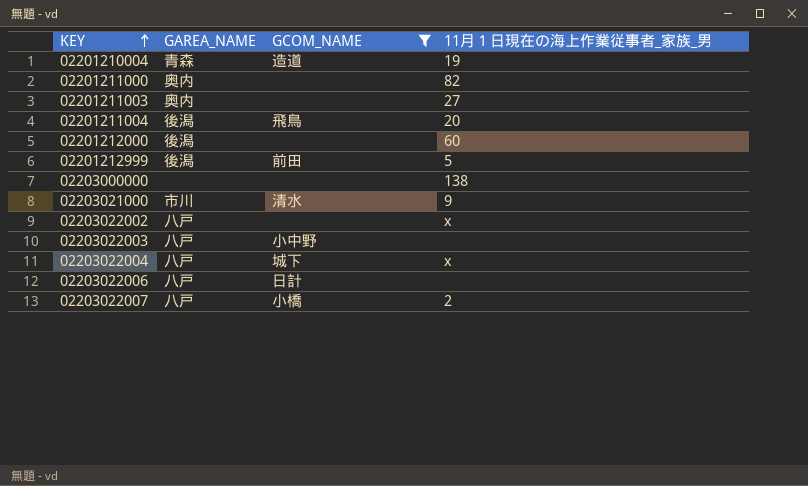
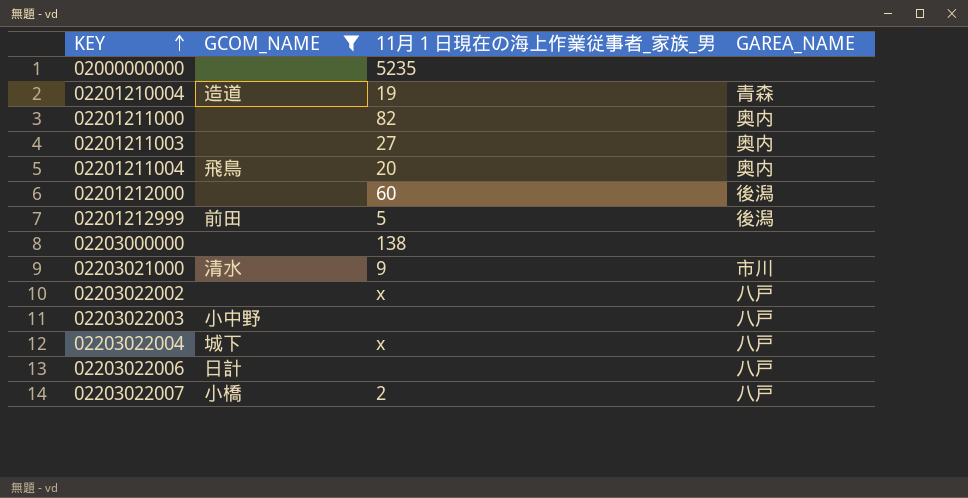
column GAREA_NAME | position: 2 -> 4
row 02000000000: none -> none | 5235 | none
02201211004 | GAREA_NAME: 後潟 -> 奥内

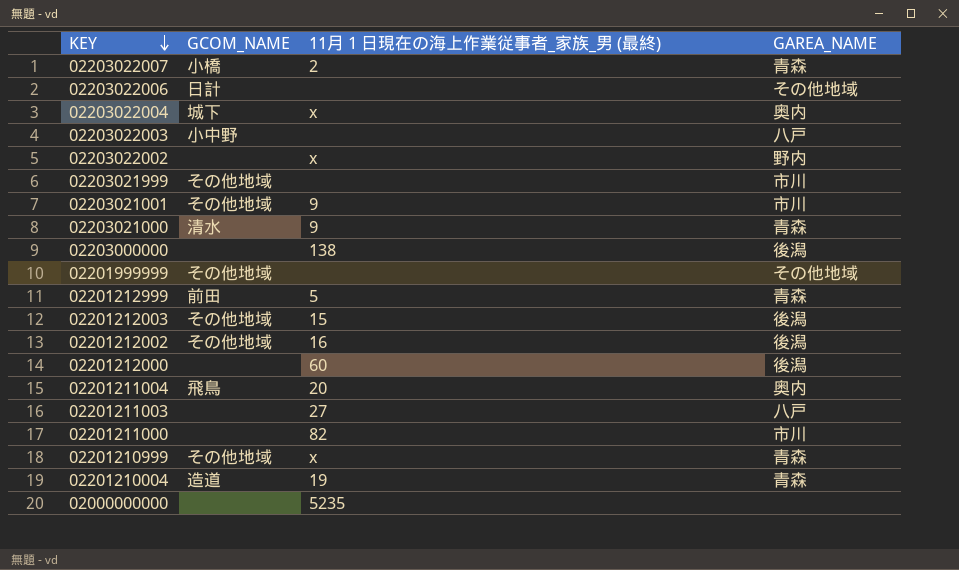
filter: GCOM_NAME != その他地域 -> none
row order: KEY ascending -> KEY descending
column name: 11月１日現在の海上作業従事者_家族_男 -> 11月１日現在の海上作業従事者_家族_男 (最終)
02203022007 | GAREA_NAME: 八戸 -> 青森
02203022006 | GAREA_NAME: 八戸 -> その他地域
02203022004 | GAREA_NAME: 八戸 -> 奥内
02203022002 | GAREA_NAME: 八戸 -> 野内
02203021000 | GAREA_NAME: 市川 -> 青森
02203000000 | GAREA_NAME: none -> 後潟
02201212999 | GAREA_NAME: 後潟 -> 青森
02201211003 | GAREA_NAME: 奥内 -> 八戸
02201211000 | GAREA_NAME: 奥内 -> 市川

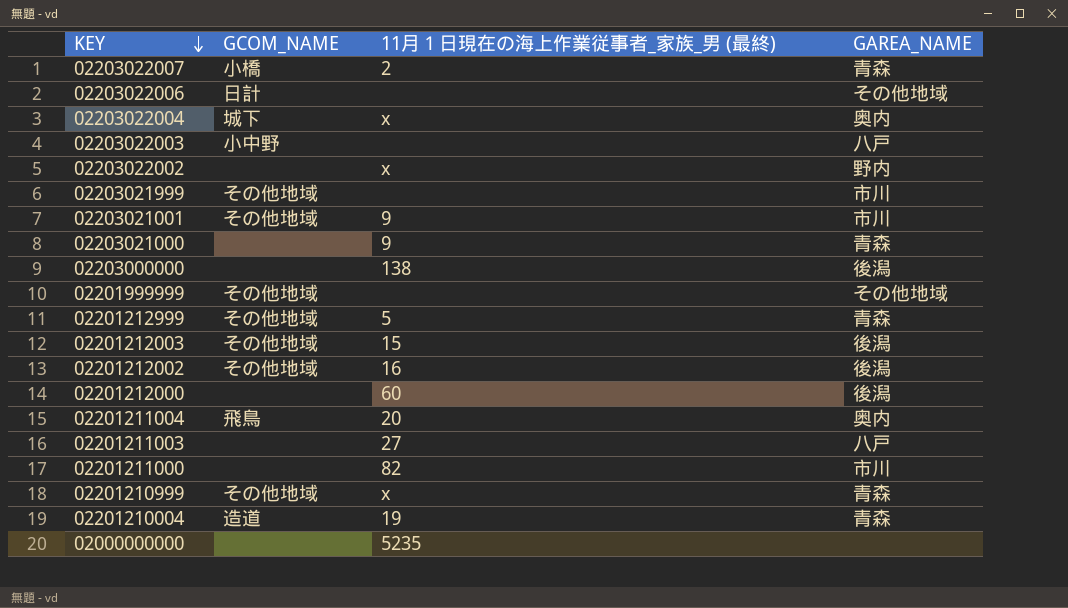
02203021000 | GCOM_NAME: 清水 -> none
02201212999 | GCOM_NAME: 前田 -> その他地域

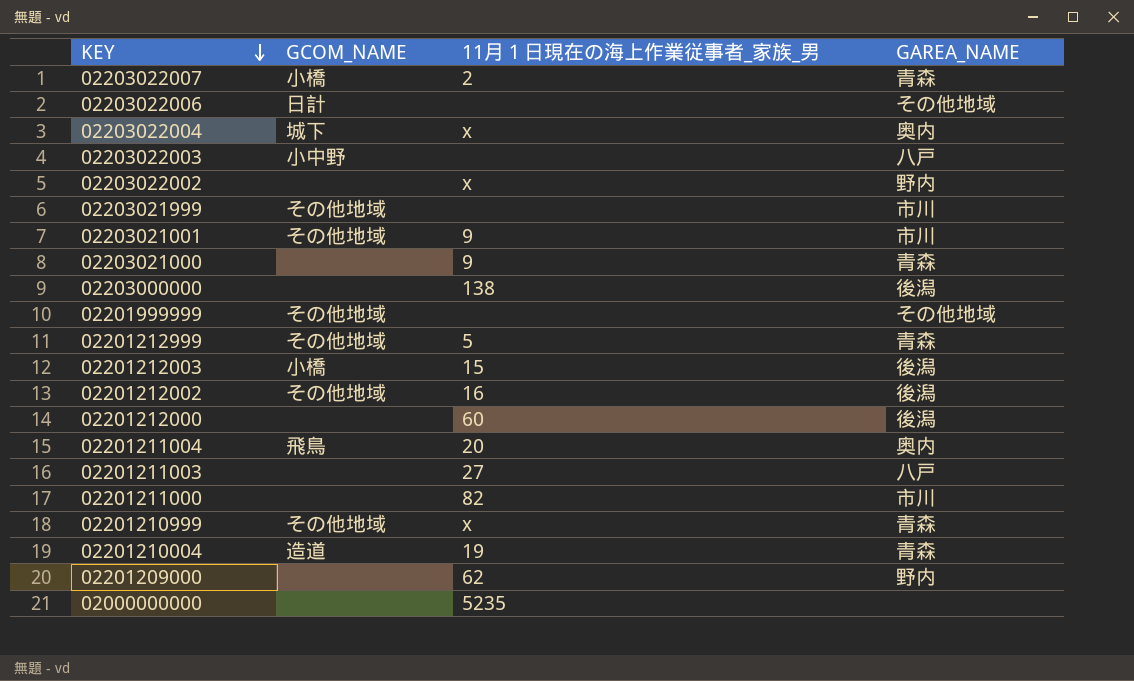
column name: 11月１日現在の海上作業従事者_家族_男 (最終) -> 11月１日現在の海上作業従事者_家族_男
02201212003 | GCOM_NAME: その他地域 -> 小橋
row 02201209000: none -> none | 62 | 野内

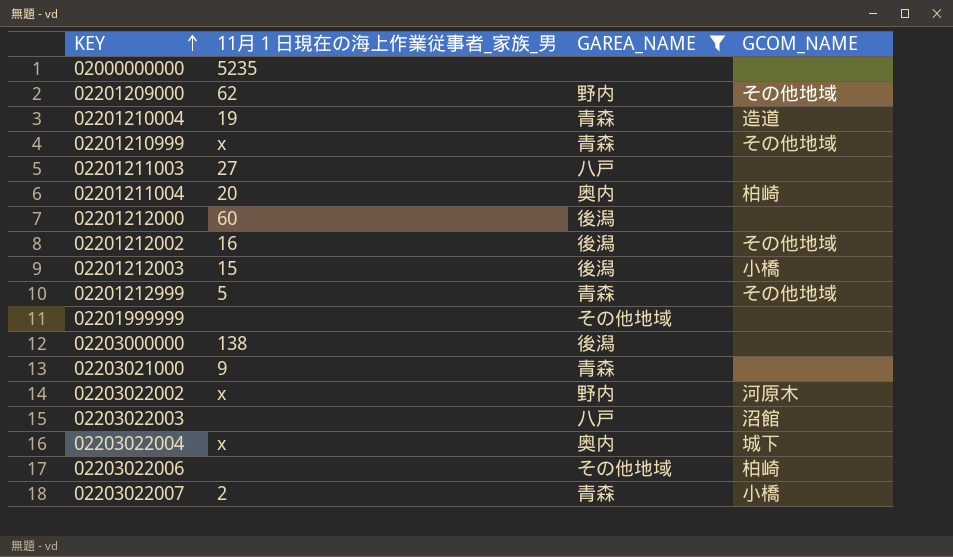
filter: none -> GAREA_NAME != 市川
row order: KEY descending -> KEY ascending
column GCOM_NAME | position: 2 -> 4
02201209000 | GCOM_NAME: none -> その他地域
02201211004 | GCOM_NAME: 飛鳥 -> 柏崎
02201999999 | GCOM_NAME: その他地域 -> none
02203022002 | GCOM_NAME: none -> 河原木
02203022003 | GCOM_NAME: 小中野 -> 沼館
02203022006 | GCOM_NAME: 日計 -> 柏崎

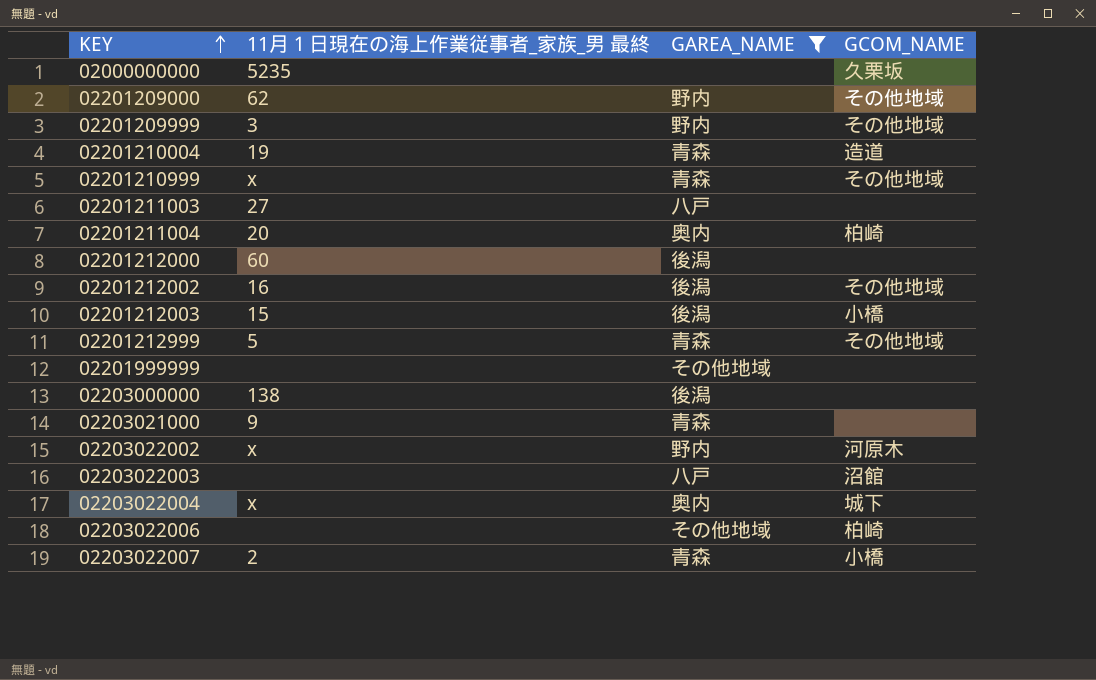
column name: 11月１日現在の海上作業従事者_家族_男 -> 11月１日現在の海上作業従事者_家族_男 最終
02000000000 | GCOM_NAME: none -> 久栗坂
row 02201209999: none -> 3 | 野内 | その他地域

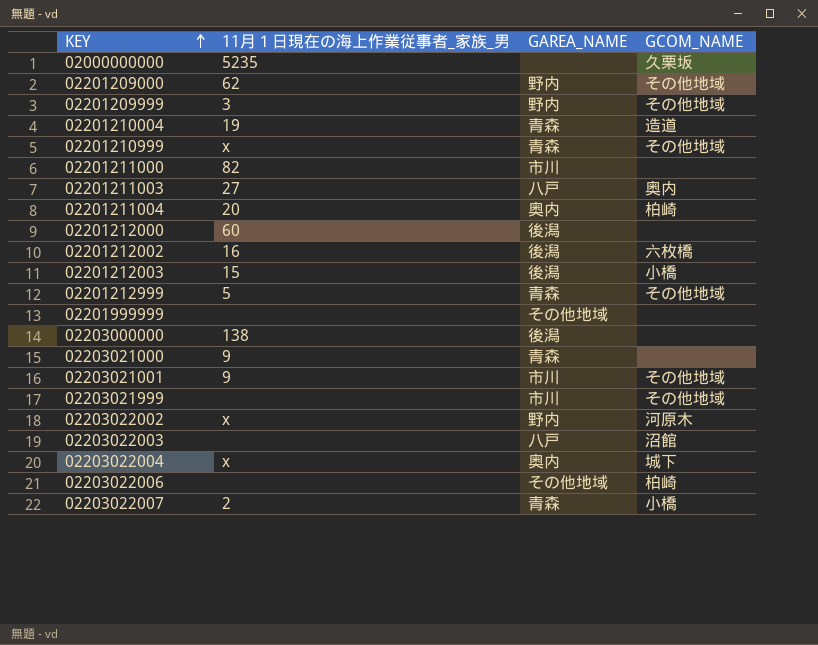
filter: GAREA_NAME != 市川 -> none
column name: 11月１日現在の海上作業従事者_家族_男 最終 -> 11月１日現在の海上作業従事者_家族_男
02201211003 | GCOM_NAME: none -> 奥内
02201212002 | GCOM_NAME: その他地域 -> 六枚橋

